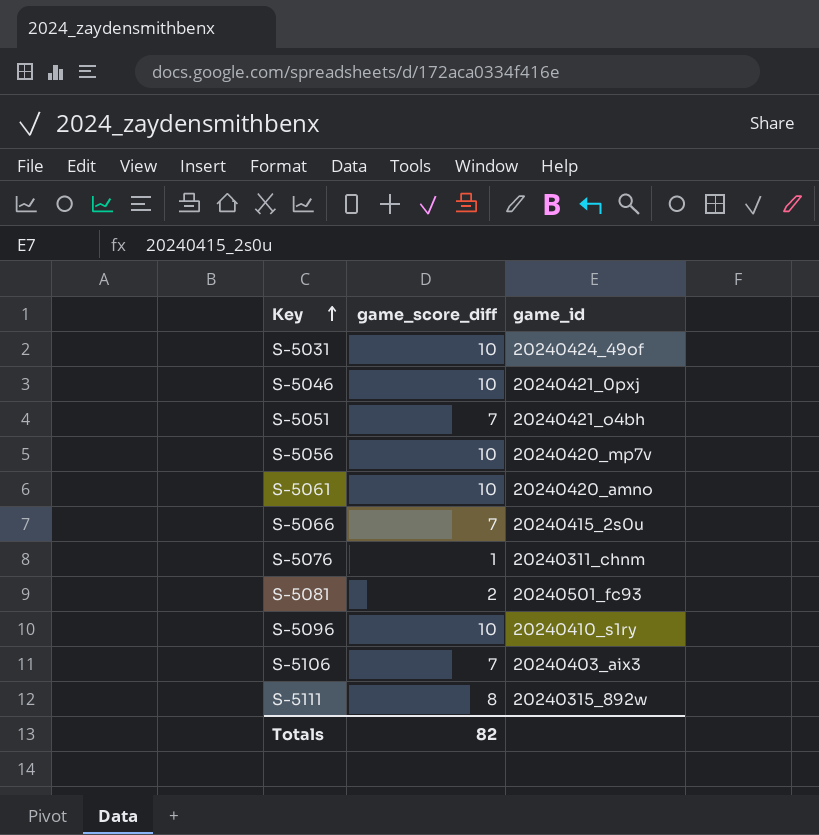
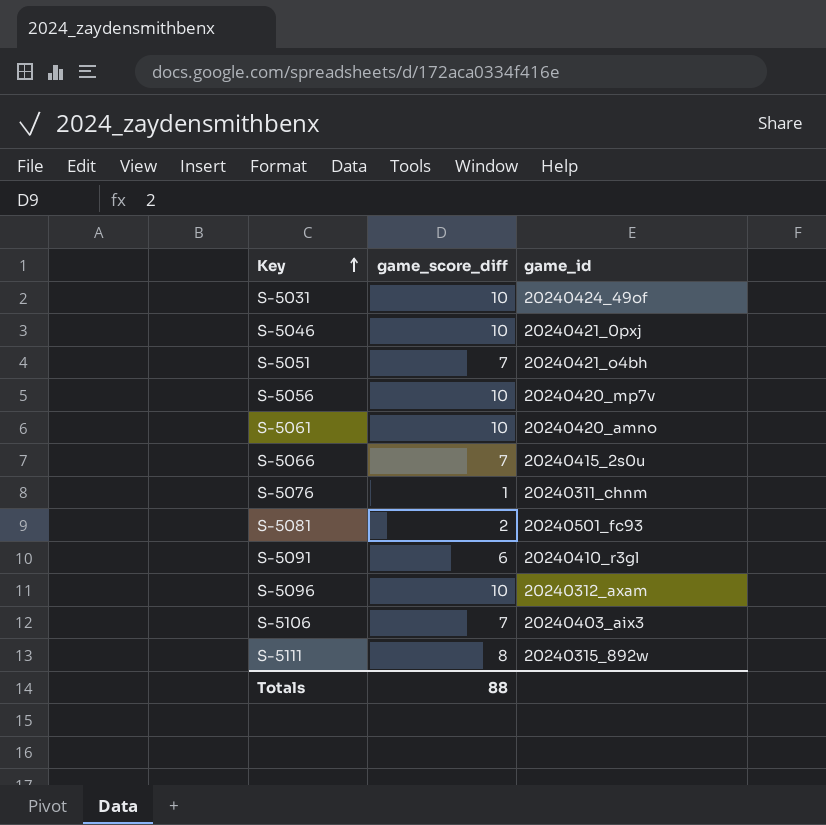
row S-5091: none -> 6 | 20240410_r3gl
S-5096 | game_id: 20240410_s1ry -> 20240312_axam
Totals | game_score_diff: 82 -> 88

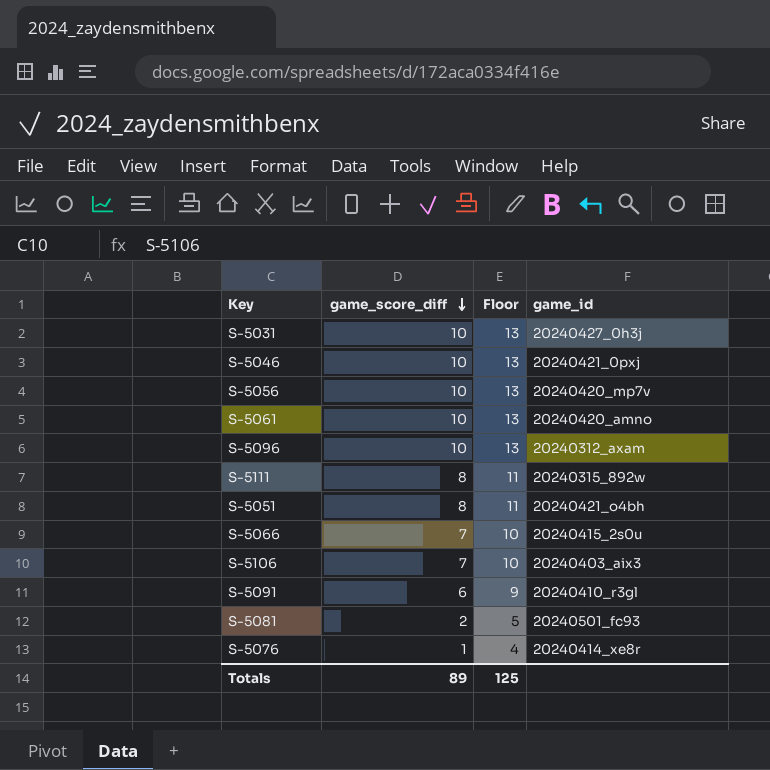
row order: Key ascending -> game_score_diff descending
column Floor | formula: none -> [game_score_diff] + 3
S-5031 | game_id: 20240424_49of -> 20240427_0h3j
S-5051 | game_score_diff: 7 -> 8
S-5076 | game_id: 20240311_chnm -> 20240414_xe8r
Totals | game_score_diff: 88 -> 89

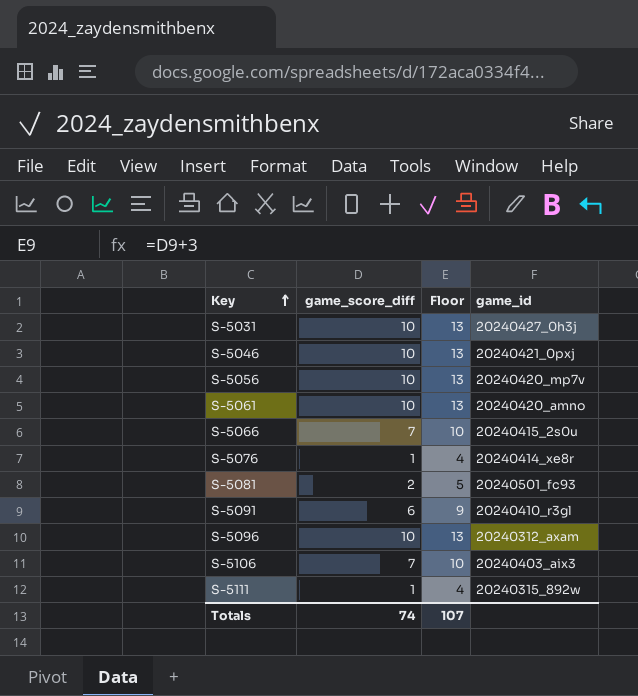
row order: game_score_diff descending -> Key ascending
row S-5051: 8 | 11 | 20240421_o4bh -> none
S-5111 | game_score_diff: 8 -> 1
S-5111 | Floor: 11 -> 4
Totals | game_score_diff: 89 -> 74
Totals | Floor: 125 -> 107

